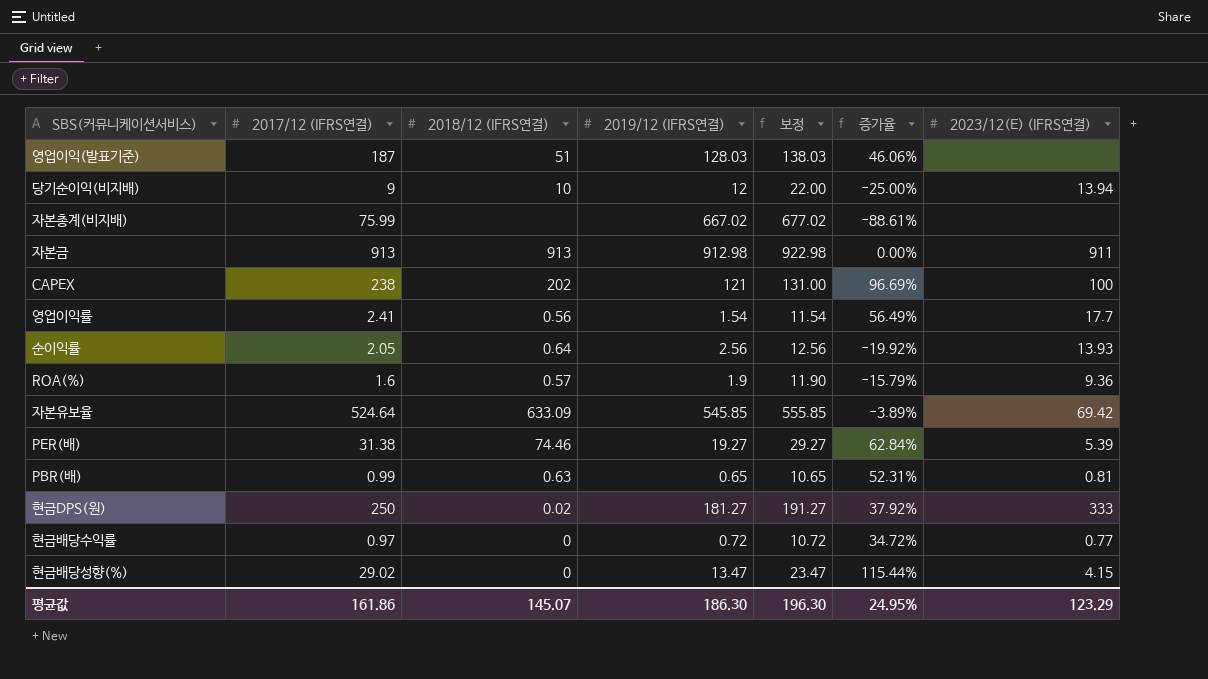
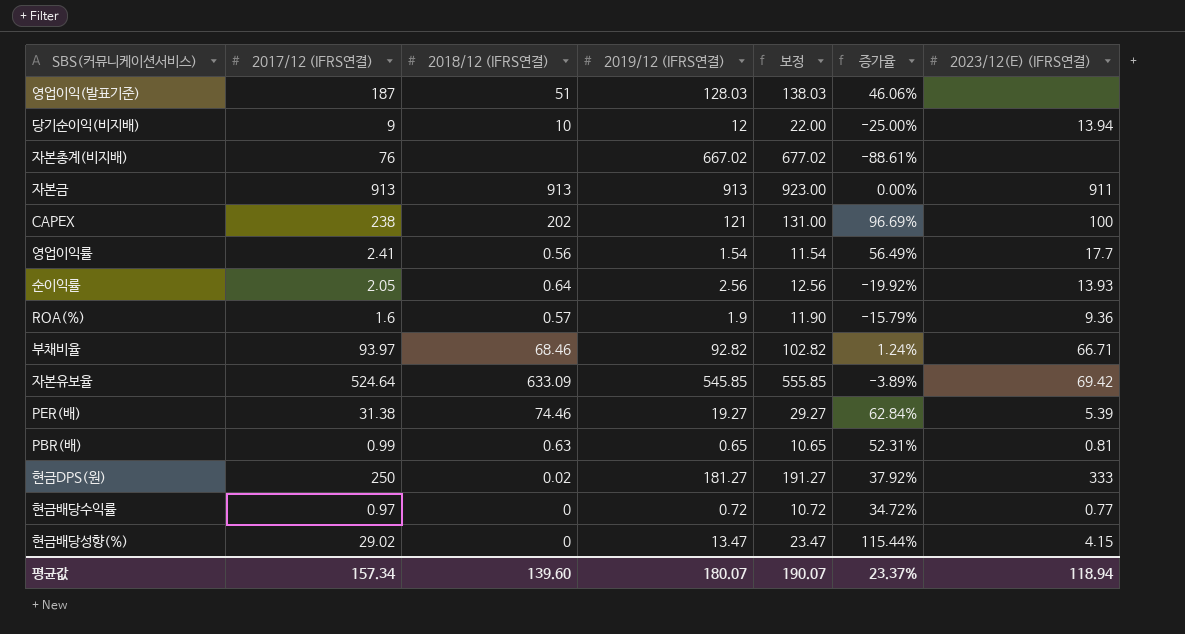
자본총계(비지배) | 2017/12 (IFRS연결): 75.99 -> 76
자본금 | 2019/12 (IFRS연결): 912.98 -> 913
자본금 | 보정: 922.98 -> 923.00
row 부채비율: none -> 93.97 | 68.46 | 92.82 | 102.82 | 1.24% | 66.71
평균값 | 2017/12 (IFRS연결): 161.86 -> 157.34
평균값 | 2018/12 (IFRS연결): 145.07 -> 139.60
평균값 | 2019/12 (IFRS연결): 186.30 -> 180.07
평균값 | 보정: 196.30 -> 190.07
평균값 | 증가율: 24.95% -> 23.37%
평균값 | 2023/12(E) (IFRS연결): 123.29 -> 118.94

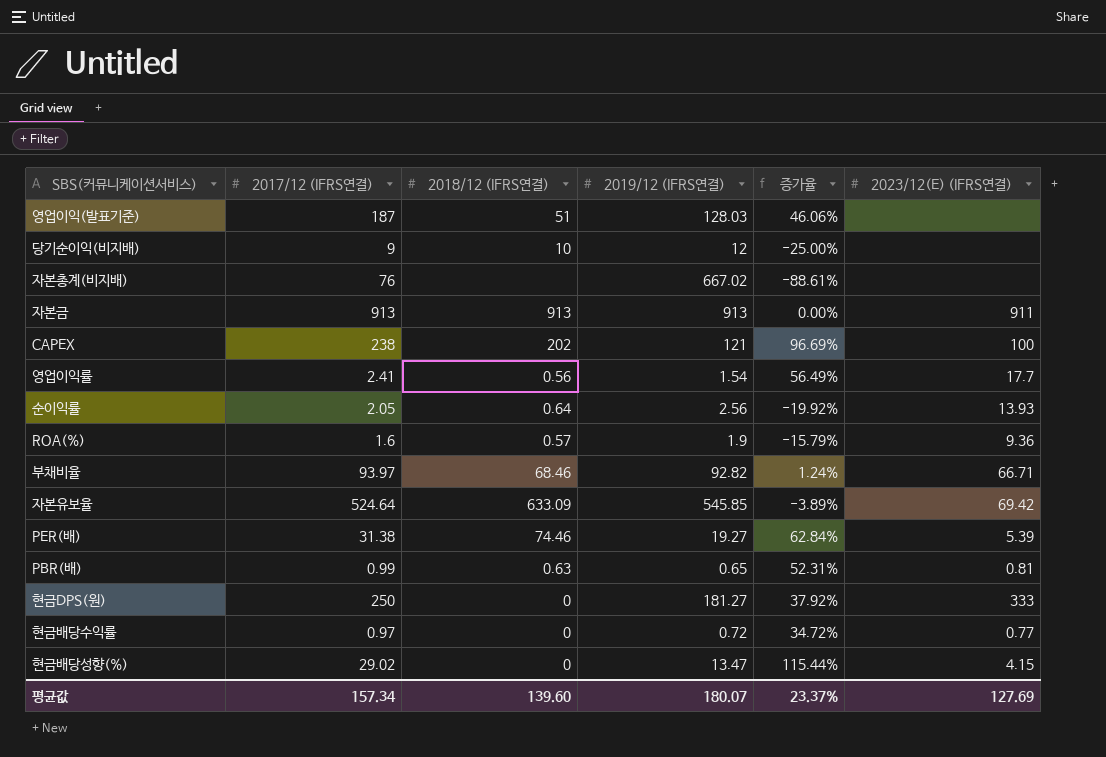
column 보정 | formula: [2019/12 (IFRS연결)] + 10 -> none
당기순이익(비지배) | 2023/12(E) (IFRS연결): 13.94 -> none
현금DPS(원) | 2018/12 (IFRS연결): 0.02 -> 0
평균값 | 2023/12(E) (IFRS연결): 118.94 -> 127.69

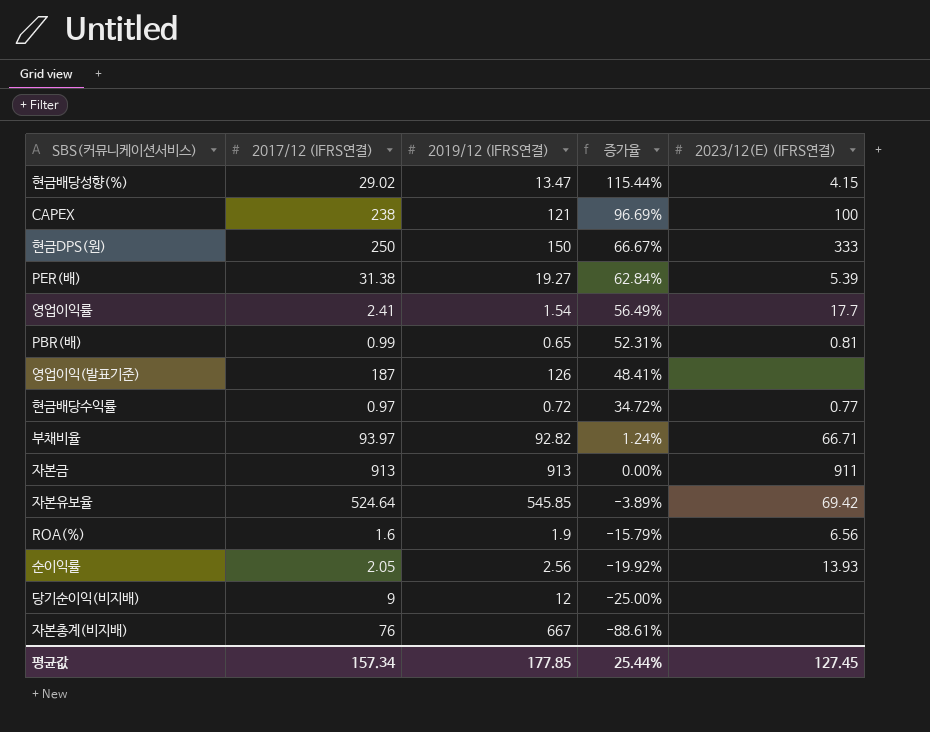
row order: none -> 증가율 descending
column 2018/12 (IFRS연결) | position: 3 -> none
현금DPS(원) | 2019/12 (IFRS연결): 181.27 -> 150
현금DPS(원) | 증가율: 37.92% -> 66.67%
영업이익(발표기준) | 2019/12 (IFRS연결): 128.03 -> 126
영업이익(발표기준) | 증가율: 46.06% -> 48.41%
ROA(%) | 2023/12(E) (IFRS연결): 9.36 -> 6.56
자본총계(비지배) | 2019/12 (IFRS연결): 667.02 -> 667
평균값 | 2019/12 (IFRS연결): 180.07 -> 177.85
평균값 | 증가율: 23.37% -> 25.44%
평균값 | 2023/12(E) (IFRS연결): 127.69 -> 127.45

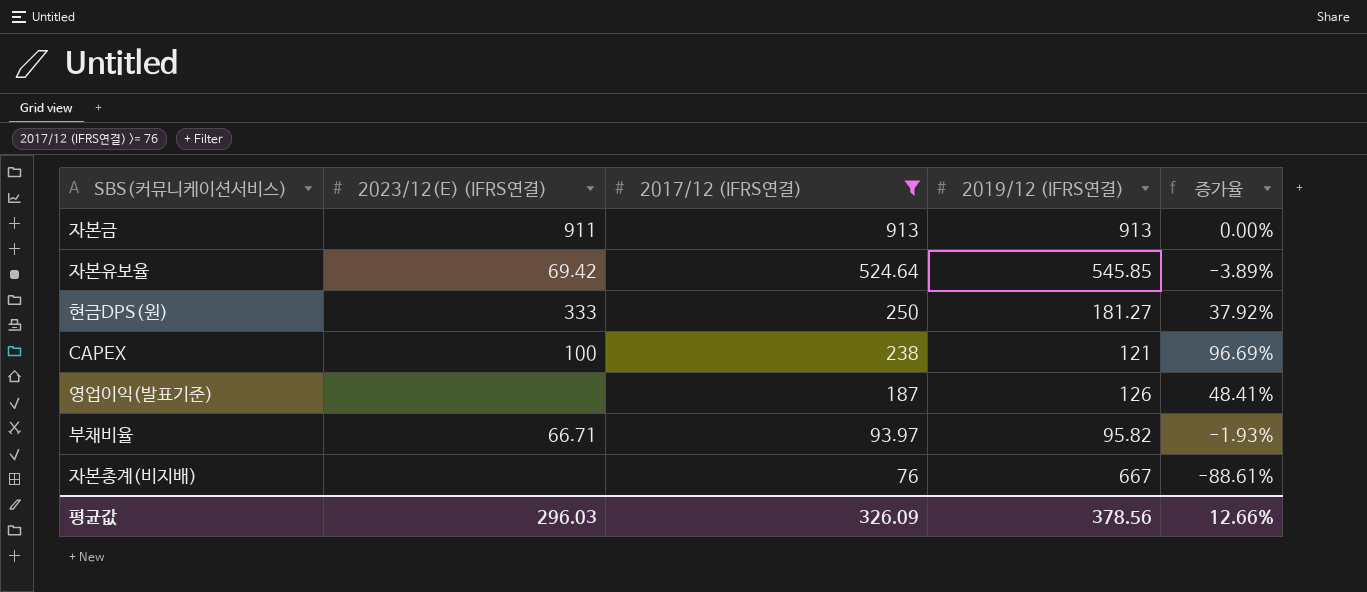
filter: none -> 2017/12 (IFRS연결) >= 76
row order: 증가율 descending -> 2017/12 (IFRS연결) descending
column 2023/12(E) (IFRS연결) | position: 5 -> 2
현금DPS(원) | 2019/12 (IFRS연결): 150 -> 181.27
현금DPS(원) | 증가율: 66.67% -> 37.92%
부채비율 | 2019/12 (IFRS연결): 92.82 -> 95.82
부채비율 | 증가율: 1.24% -> -1.93%
평균값 | 2023/12(E) (IFRS연결): 127.45 -> 296.03
평균값 | 2017/12 (IFRS연결): 157.34 -> 326.09
평균값 | 2019/12 (IFRS연결): 177.85 -> 378.56
평균값 | 증가율: 25.44% -> 12.66%

